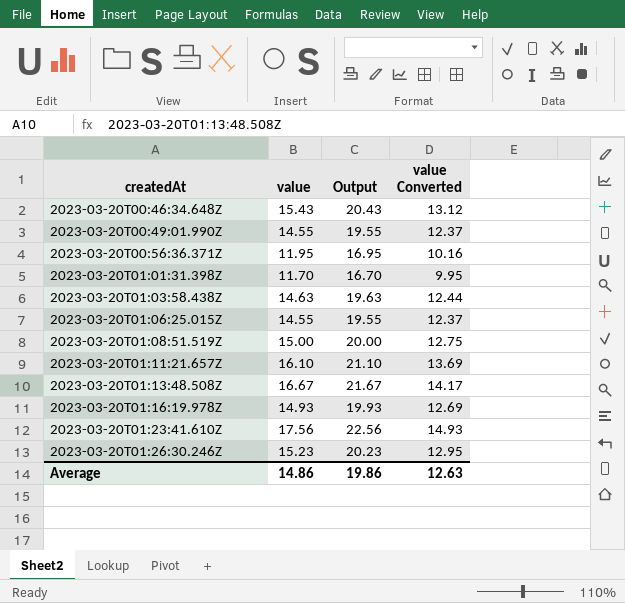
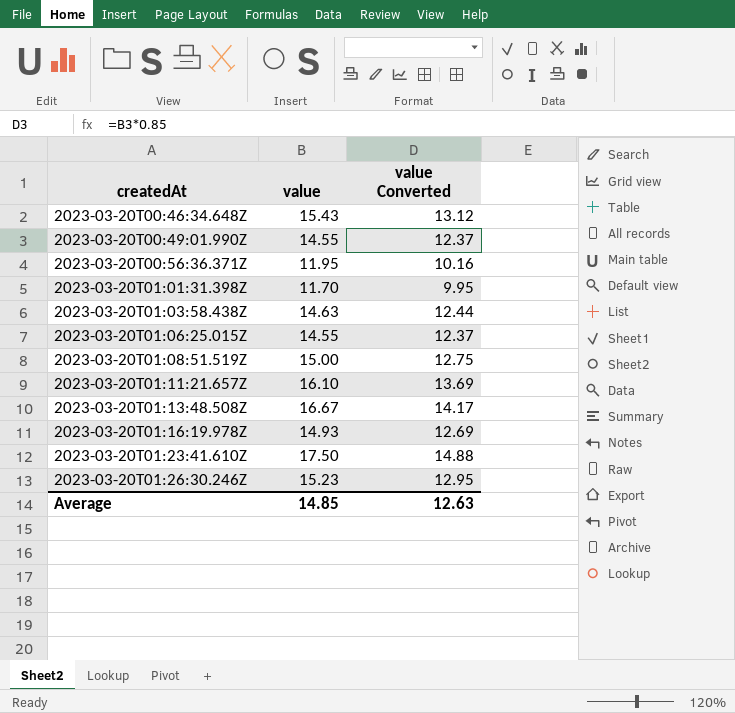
column Output | formula: [value] + 5 -> none
2023-03-20T01:23:41.610Z | value: 17.56 -> 17.50
2023-03-20T01:23:41.610Z | value Converted: 14.93 -> 14.88
Average | value: 14.86 -> 14.85

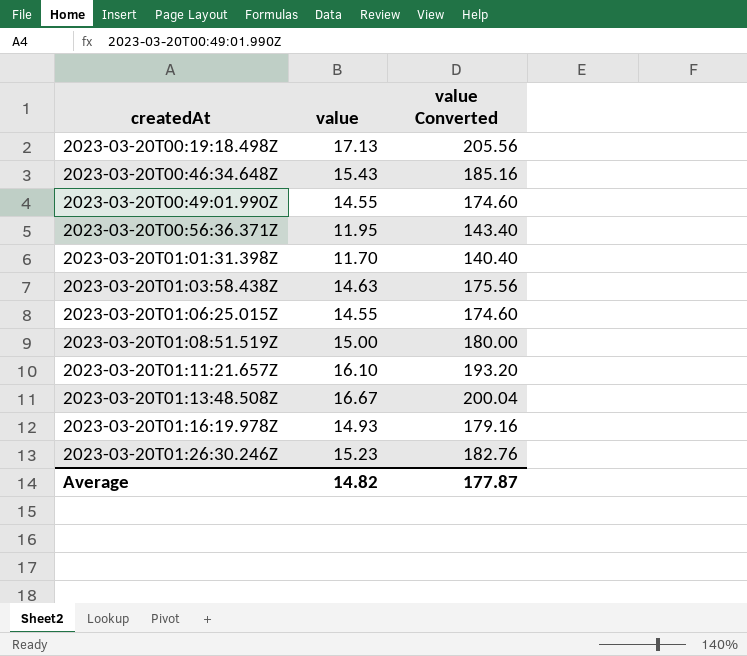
column value Converted | formula: [value] * 0.85 -> [value] * 12
row 2023-03-20T01:23:41.610Z: 17.50 | 14.88 -> none
row 2023-03-20T00:19:18.498Z: none -> 17.13 | 205.56
Average | value: 14.85 -> 14.82
Average | value Converted: 12.63 -> 177.87

